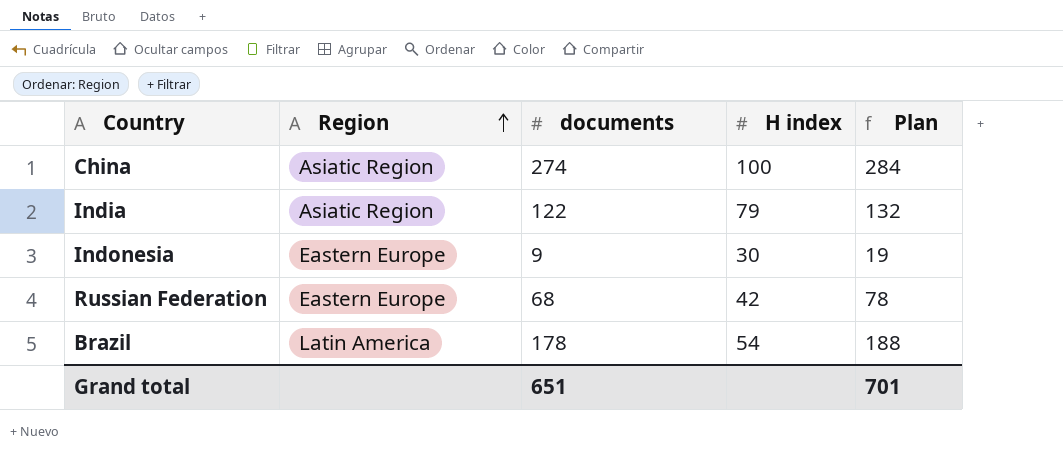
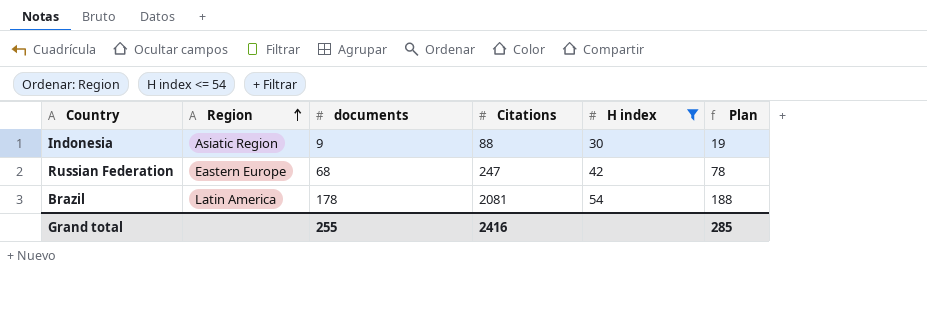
filter: none -> H index <= 54
column Citations | position: none -> 4
Indonesia | Region: Eastern Europe -> Asiatic Region
Grand total | documents: 651 -> 255
Grand total | Plan: 701 -> 285

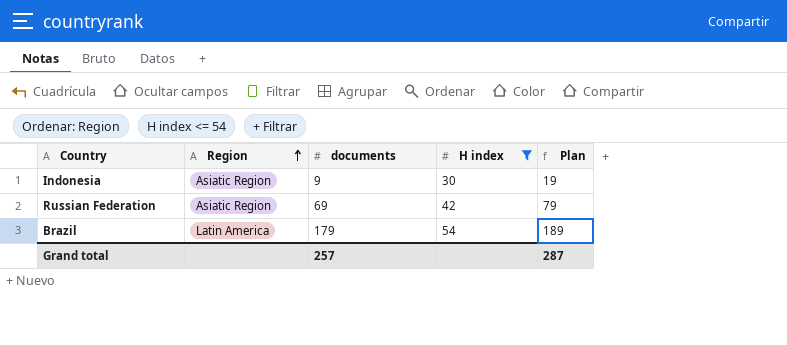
column Citations | position: 4 -> none
Russian Federation | Region: Eastern Europe -> Asiatic Region
Russian Federation | documents: 68 -> 69
Russian Federation | Plan: 78 -> 79
Brazil | documents: 178 -> 179
Brazil | Plan: 188 -> 189
Grand total | documents: 255 -> 257
Grand total | Plan: 285 -> 287

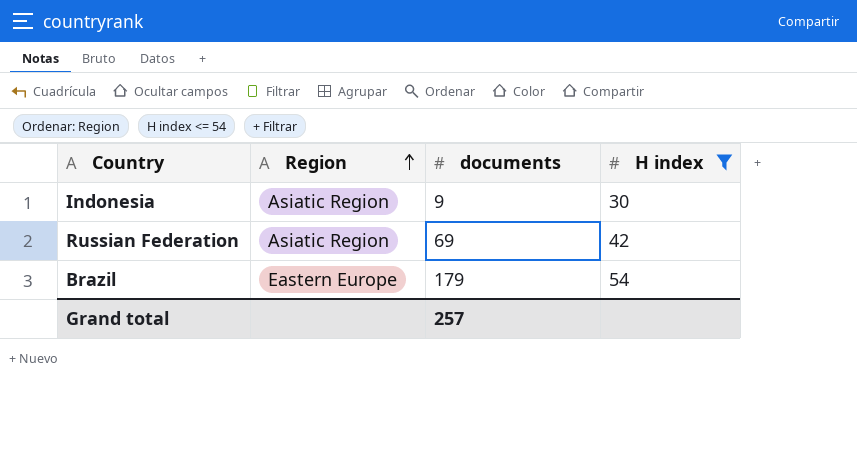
column Plan | formula: [documents] + 10 -> none
Brazil | Region: Latin America -> Eastern Europe

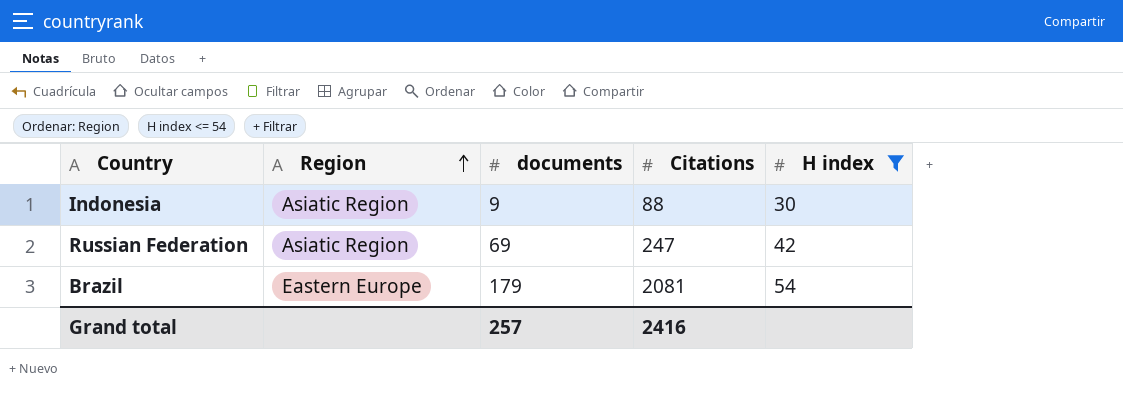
column Citations | position: none -> 4

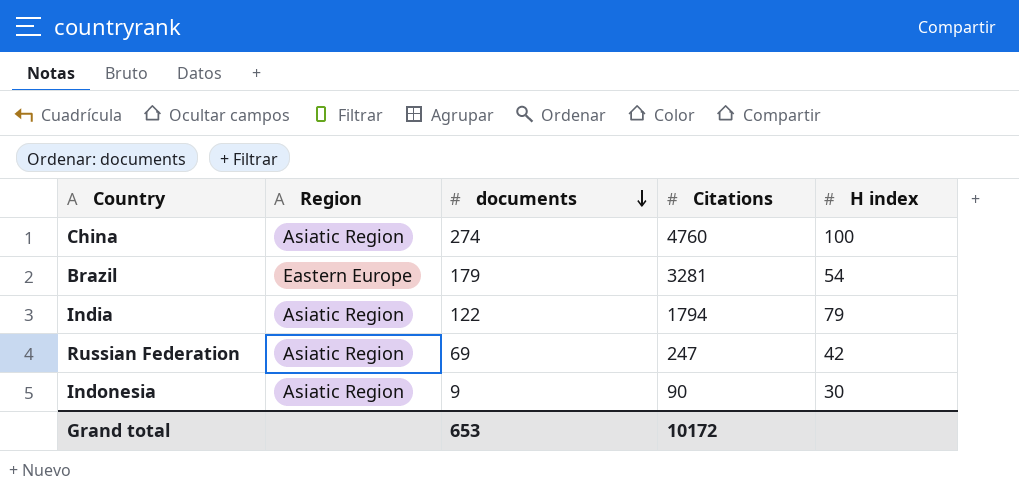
filter: H index <= 54 -> none
row order: Region ascending -> documents descending
Brazil | Citations: 2081 -> 3281
Indonesia | Citations: 88 -> 90
Grand total | documents: 257 -> 653
Grand total | Citations: 2416 -> 10172

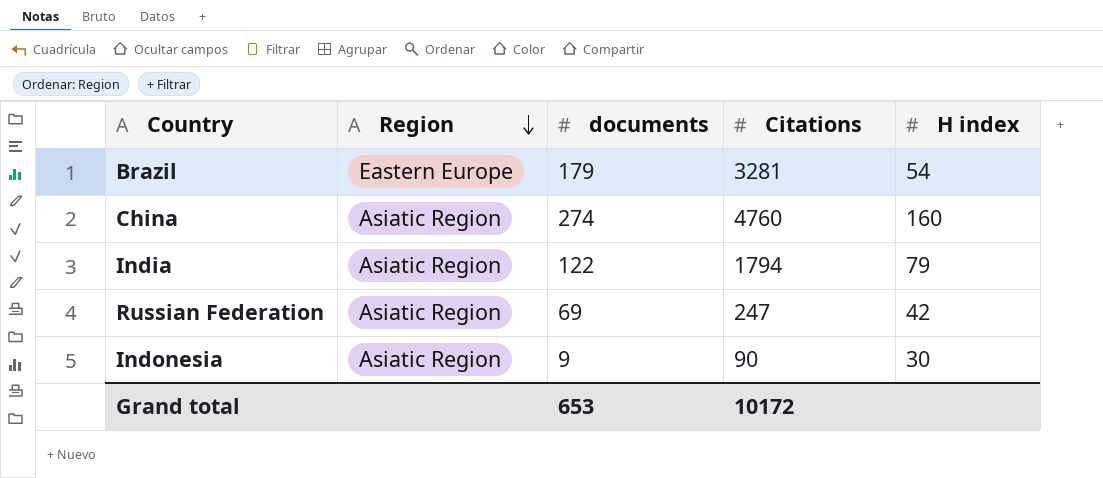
row order: documents descending -> Region descending
China | H index: 100 -> 160

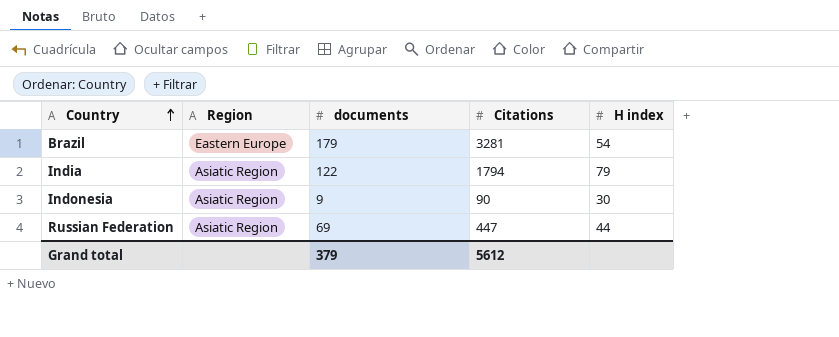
row order: Region descending -> Country ascending
row China: Asiatic Region | 274 | 4760 | 160 -> none
Russian Federation | Citations: 247 -> 447
Russian Federation | H index: 42 -> 44
Grand total | documents: 653 -> 379
Grand total | Citations: 10172 -> 5612

